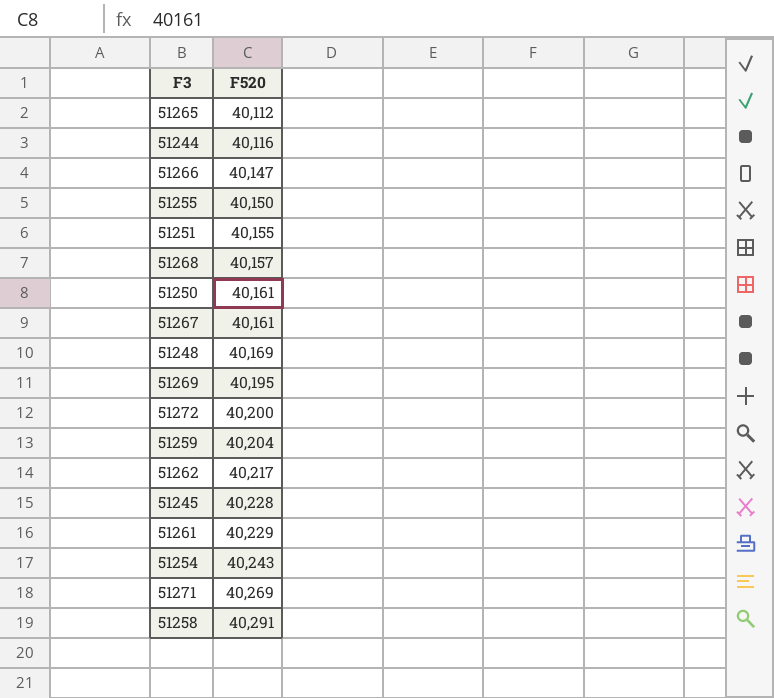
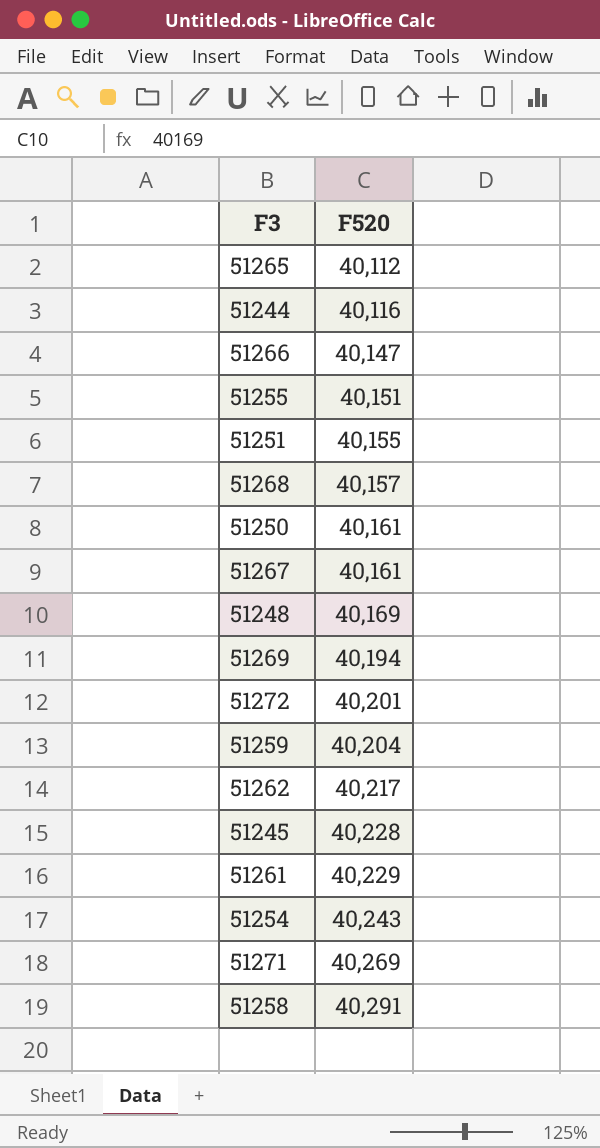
51255 | F520: 40,150 -> 40,151
51269 | F520: 40,195 -> 40,194
51272 | F520: 40,200 -> 40,201

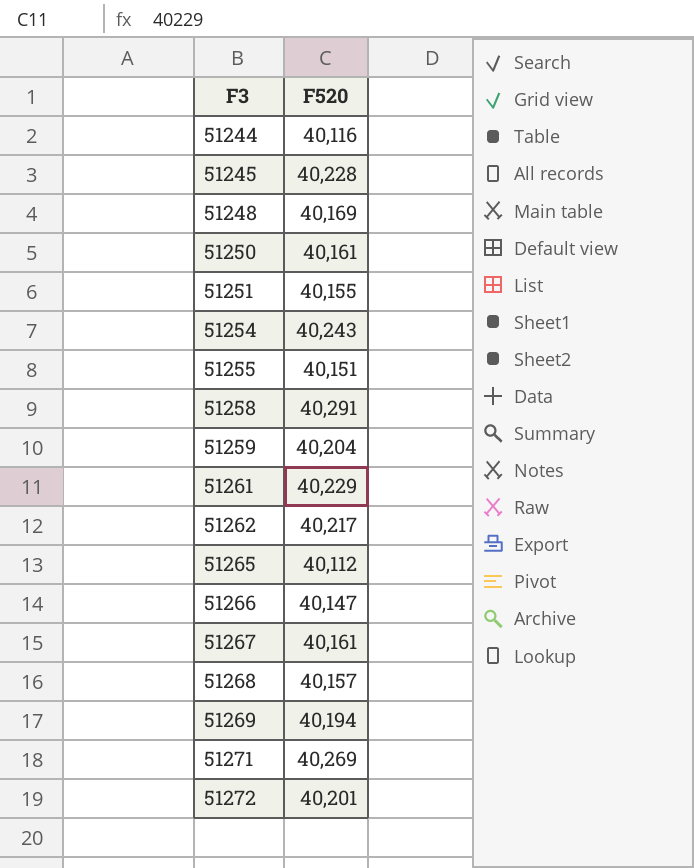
row order: F520 ascending -> F3 ascending

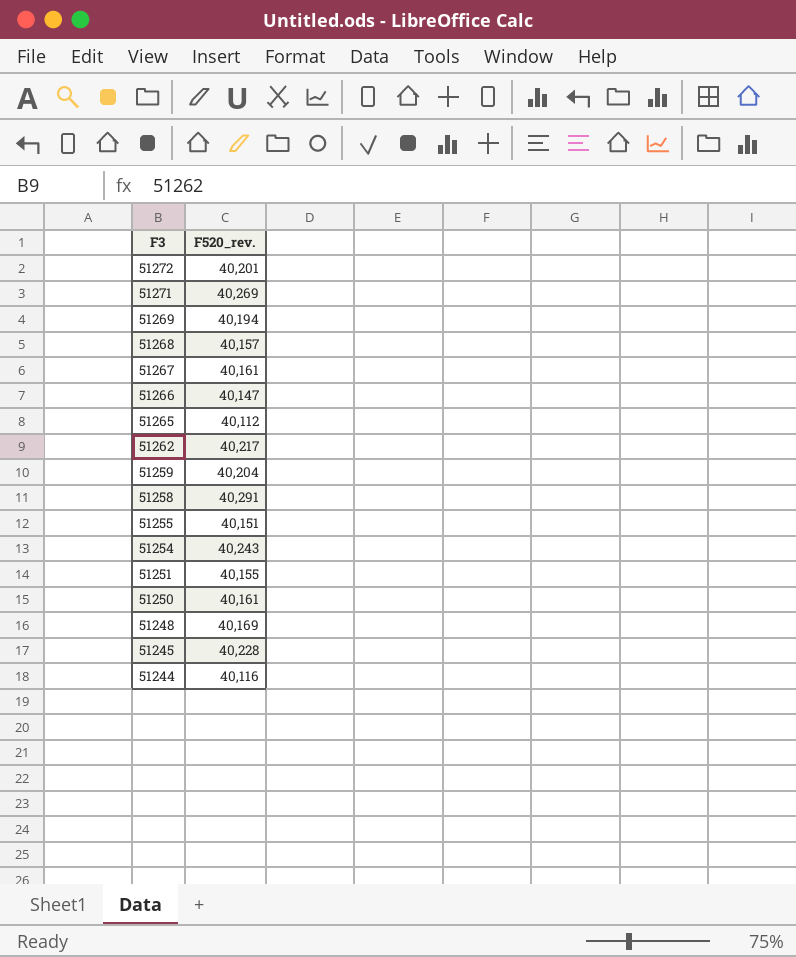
row order: F3 ascending -> F3 descending
column name: F520 -> F520_rev.
row 51261: 40,229 -> none

